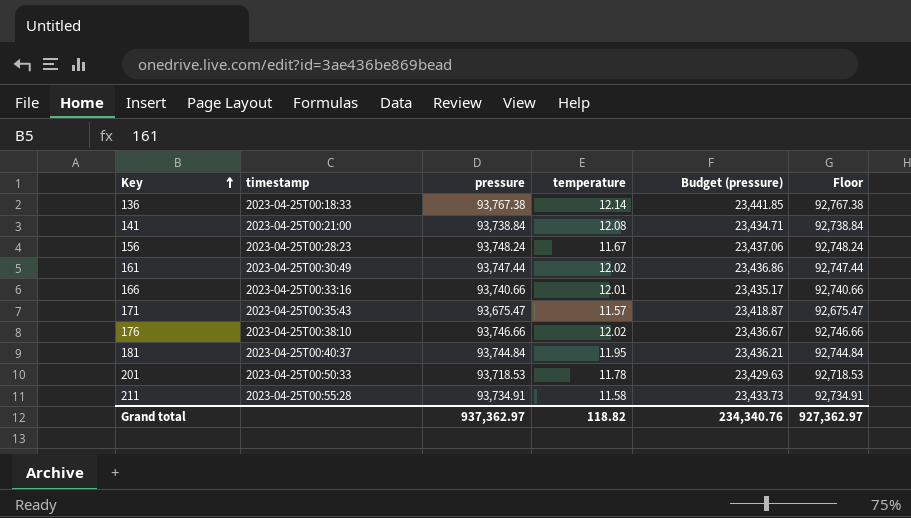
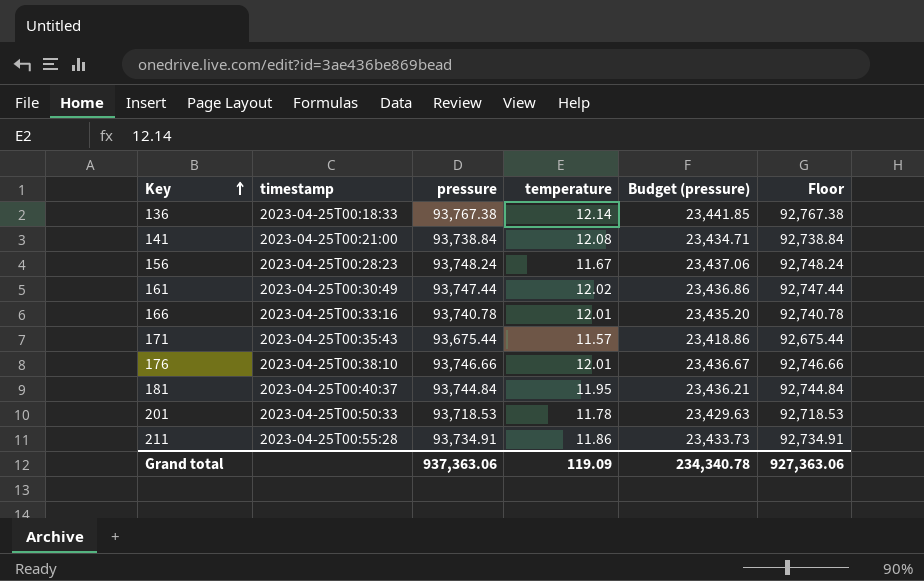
166 | pressure: 93,740.66 -> 93,740.78
166 | Budget (pressure): 23,435.17 -> 23,435.20
166 | Floor: 92,740.66 -> 92,740.78
171 | pressure: 93,675.47 -> 93,675.44
171 | Budget (pressure): 23,418.87 -> 23,418.86
171 | Floor: 92,675.47 -> 92,675.44
176 | temperature: 12.02 -> 12.01
211 | temperature: 11.58 -> 11.86
Grand total | pressure: 937,362.97 -> 937,363.06
Grand total | temperature: 118.82 -> 119.09
Grand total | Budget (pressure): 234,340.76 -> 234,340.78
Grand total | Floor: 927,362.97 -> 927,363.06

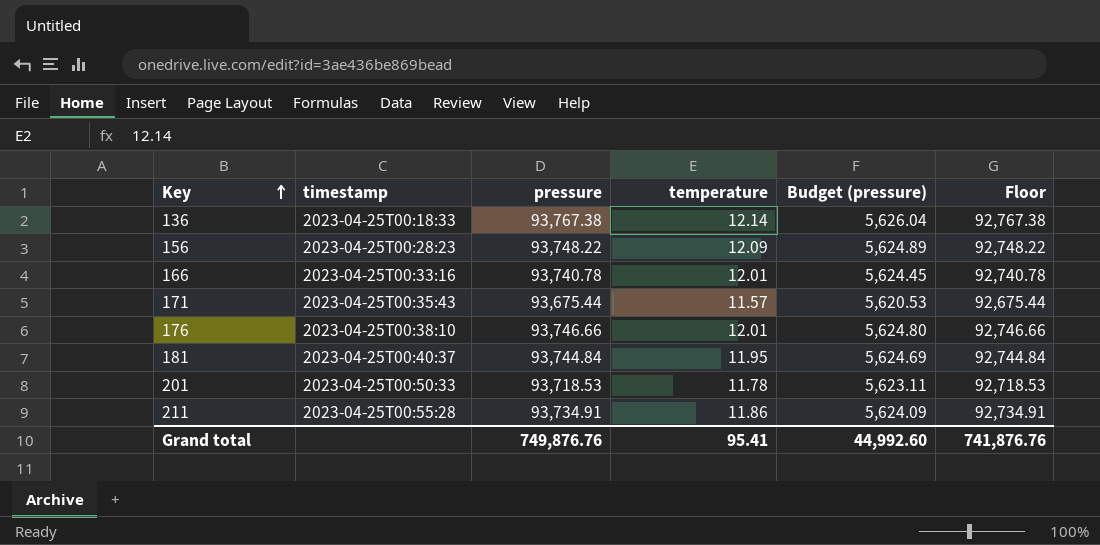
column Budget (pressure) | formula: [pressure] * 0.25 -> [pressure] * 0.06
row 141: 2023-04-25T00:21:00 | 93,738.84 | 12.08 | 23,434.71 | 92,738.84 -> none
row 161: 2023-04-25T00:30:49 | 93,747.44 | 12.02 | 23,436.86 | 92,747.44 -> none
156 | pressure: 93,748.24 -> 93,748.22
156 | temperature: 11.67 -> 12.09
156 | Floor: 92,748.24 -> 92,748.22
Grand total | pressure: 937,363.06 -> 749,876.76
Grand total | temperature: 119.09 -> 95.41
Grand total | Budget (pressure): 234,340.78 -> 44,992.60
Grand total | Floor: 927,363.06 -> 741,876.76

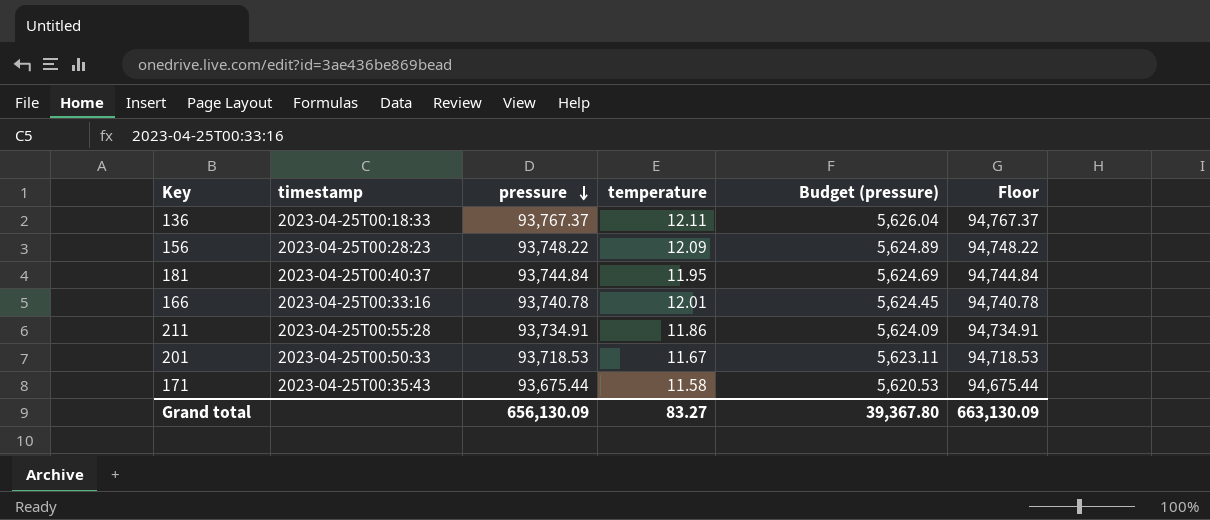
row order: Key ascending -> pressure descending
column Floor | formula: [pressure] - 1000 -> [pressure] + 1000
row 176: 2023-04-25T00:38:10 | 93,746.66 | 12.01 | 5,624.80 | 92,746.66 -> none
136 | pressure: 93,767.38 -> 93,767.37
136 | temperature: 12.14 -> 12.11
201 | temperature: 11.78 -> 11.67
171 | temperature: 11.57 -> 11.58
Grand total | pressure: 749,876.76 -> 656,130.09
Grand total | temperature: 95.41 -> 83.27
Grand total | Budget (pressure): 44,992.60 -> 39,367.80
Grand total | Floor: 741,876.76 -> 663,130.09

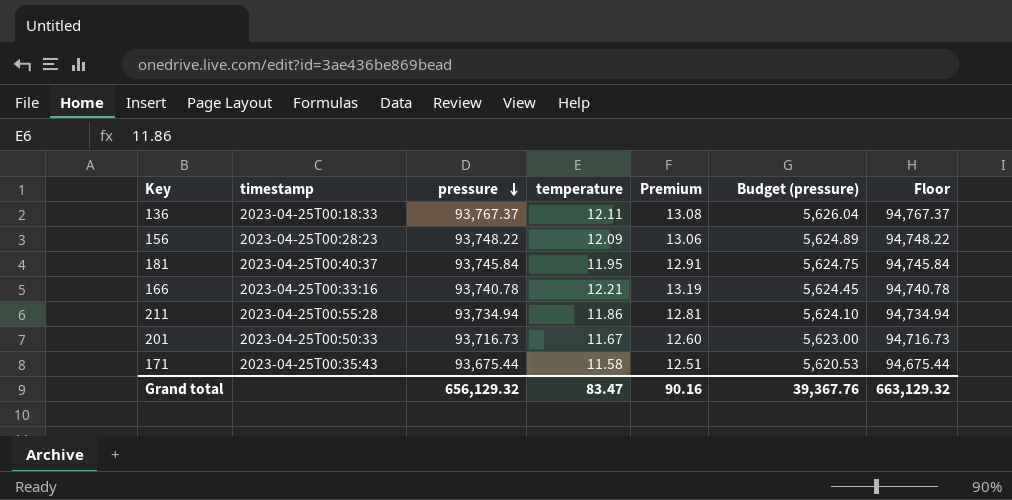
column Premium | formula: none -> [temperature] * 1.08
181 | pressure: 93,744.84 -> 93,745.84
181 | Budget (pressure): 5,624.69 -> 5,624.75
181 | Floor: 94,744.84 -> 94,745.84
166 | temperature: 12.01 -> 12.21
211 | pressure: 93,734.91 -> 93,734.94
211 | Budget (pressure): 5,624.09 -> 5,624.10
211 | Floor: 94,734.91 -> 94,734.94
201 | pressure: 93,718.53 -> 93,716.73
201 | Budget (pressure): 5,623.11 -> 5,623.00
201 | Floor: 94,718.53 -> 94,716.73
Grand total | pressure: 656,130.09 -> 656,129.32
Grand total | temperature: 83.27 -> 83.47
Grand total | Budget (pressure): 39,367.80 -> 39,367.76
Grand total | Floor: 663,130.09 -> 663,129.32

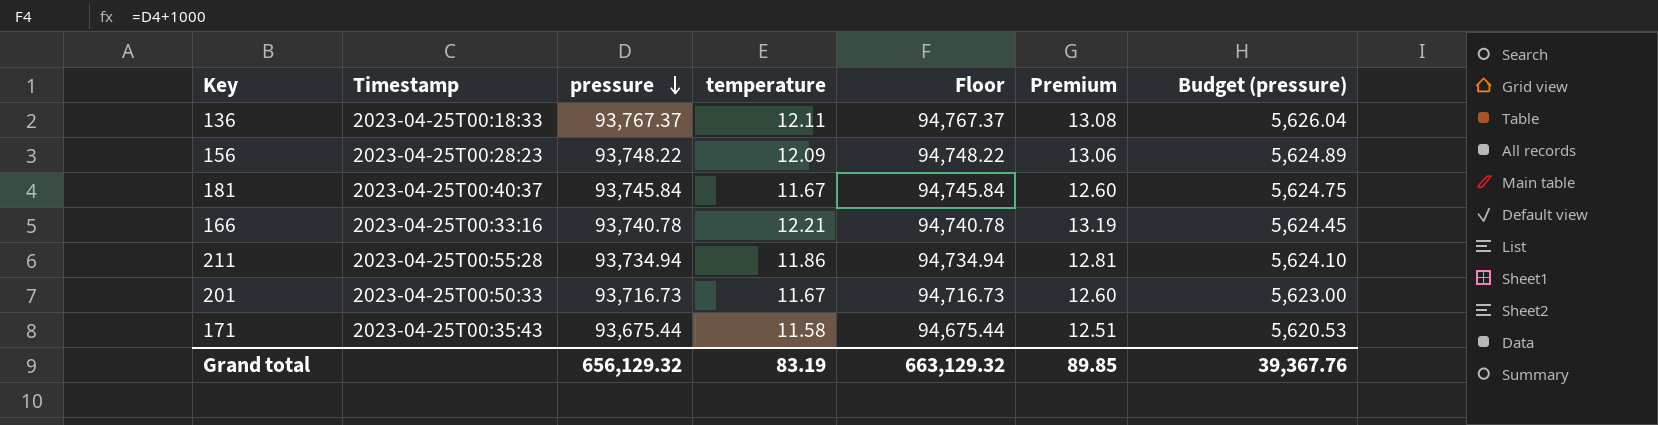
column name: timestamp -> Timestamp
column Floor | position: 7 -> 5
181 | temperature: 11.95 -> 11.67
181 | Premium: 12.91 -> 12.60
Grand total | temperature: 83.47 -> 83.19
Grand total | Premium: 90.16 -> 89.85

